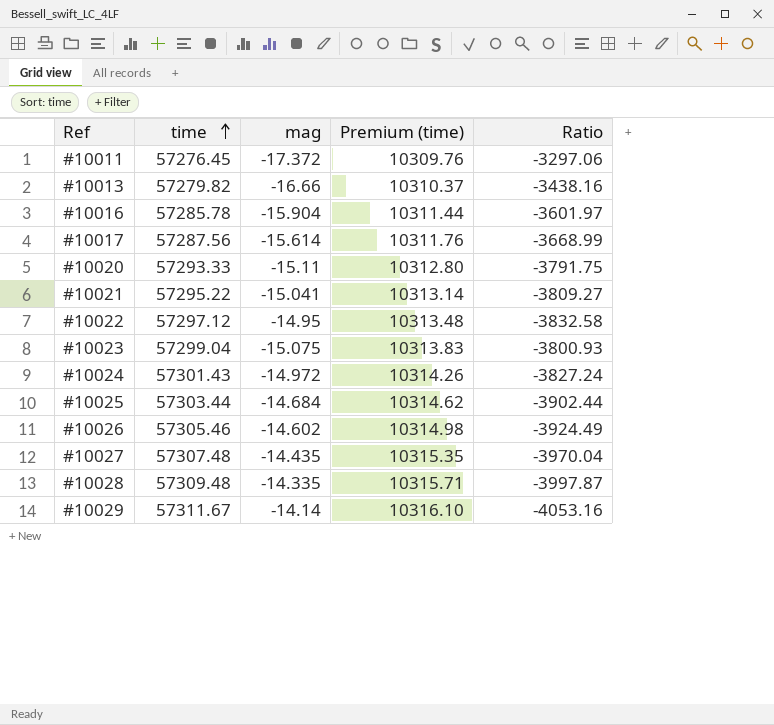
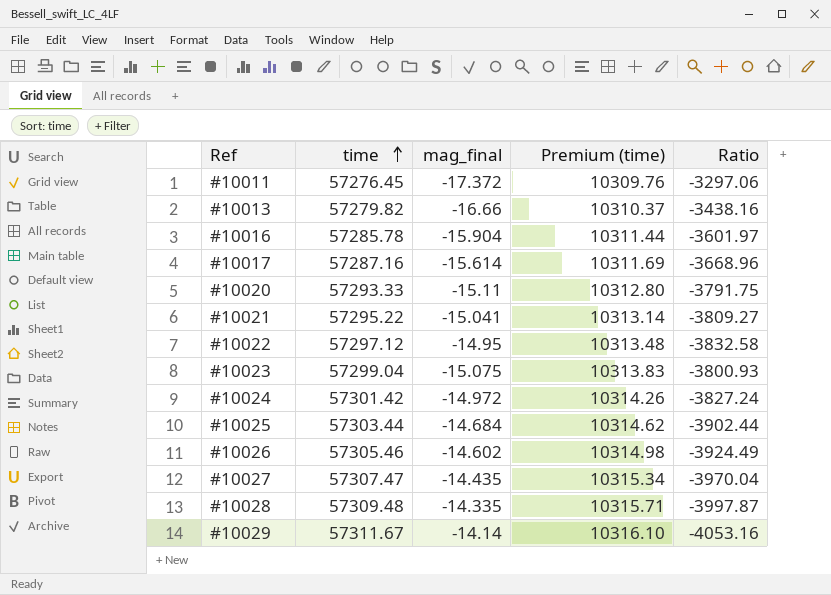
column name: mag -> mag_final
#10017 | time: 57287.56 -> 57287.16
#10017 | Premium (time): 10311.76 -> 10311.69
#10017 | Ratio: -3668.99 -> -3668.96
#10024 | time: 57301.43 -> 57301.42
#10027 | time: 57307.48 -> 57307.47
#10027 | Premium (time): 10315.35 -> 10315.34

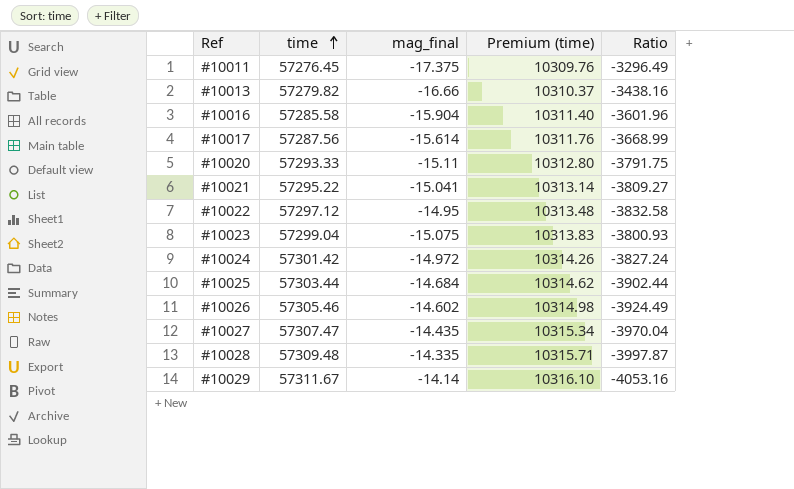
#10011 | mag_final: -17.372 -> -17.375
#10011 | Ratio: -3297.06 -> -3296.49
#10016 | time: 57285.78 -> 57285.58
#10016 | Premium (time): 10311.44 -> 10311.40
#10016 | Ratio: -3601.97 -> -3601.96
#10017 | time: 57287.16 -> 57287.56
#10017 | Premium (time): 10311.69 -> 10311.76
#10017 | Ratio: -3668.96 -> -3668.99

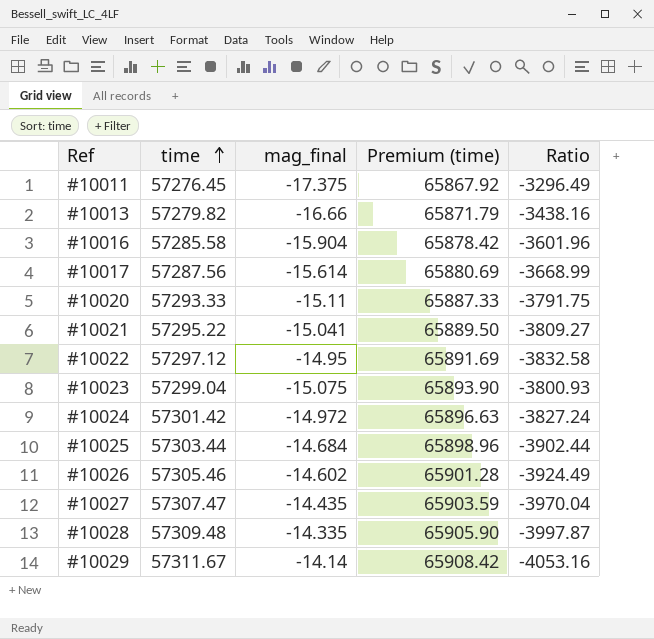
column Premium (time) | formula: [time] * 0.18 -> [time] * 1.15

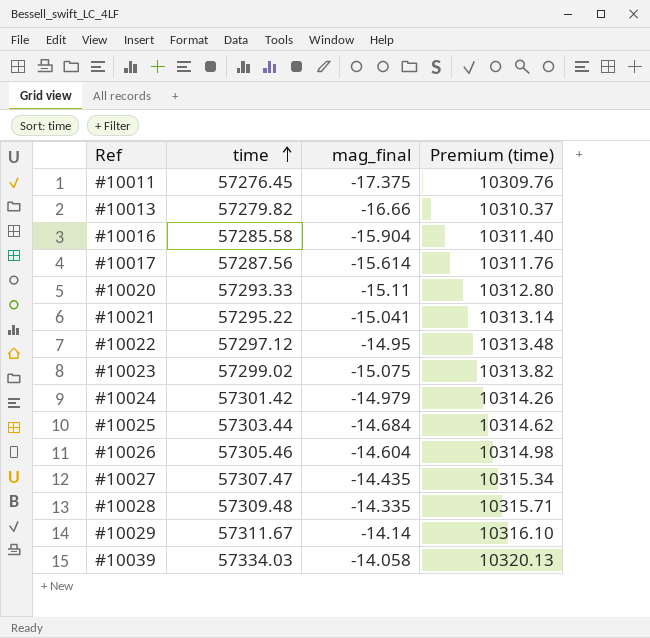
column Ratio | formula: [time] / [mag_final] -> none
column Premium (time) | formula: [time] * 1.15 -> [time] * 0.18
#10023 | time: 57299.04 -> 57299.02
#10024 | mag_final: -14.972 -> -14.979
#10026 | mag_final: -14.602 -> -14.604
row #10039: none -> 57334.03 | -14.058 | 10320.13

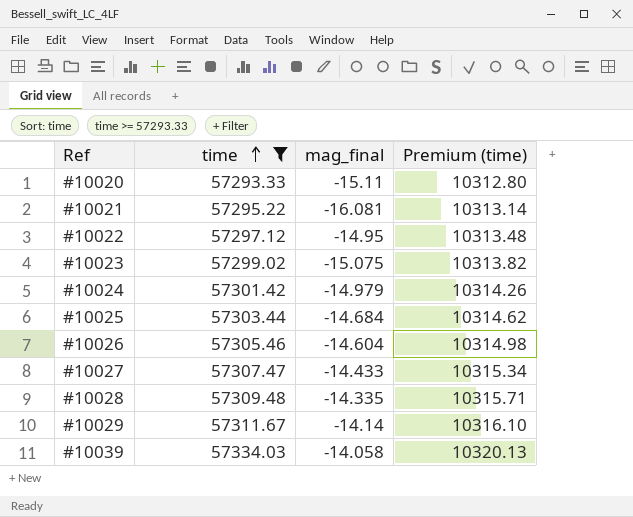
filter: none -> time >= 57293.33
#10021 | mag_final: -15.041 -> -16.081
#10027 | mag_final: -14.435 -> -14.433

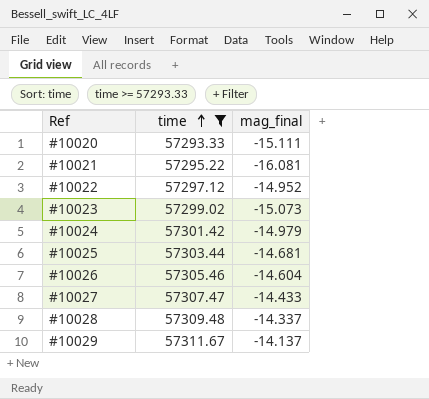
column Premium (time) | formula: [time] * 0.18 -> none
row #10039: 57334.03 | -14.058 | 10320.13 -> none
#10020 | mag_final: -15.11 -> -15.111
#10022 | mag_final: -14.95 -> -14.952
#10023 | mag_final: -15.075 -> -15.073
#10025 | mag_final: -14.684 -> -14.681
#10028 | mag_final: -14.335 -> -14.337
#10029 | mag_final: -14.14 -> -14.137

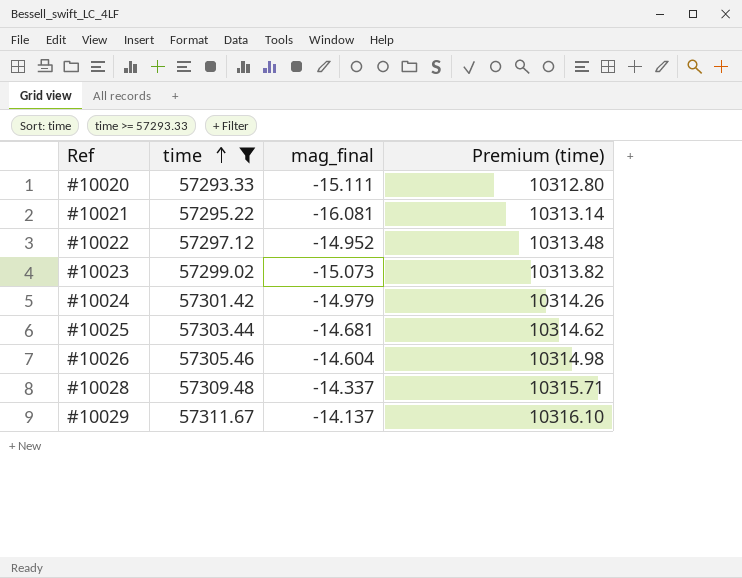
column Premium (time) | formula: none -> [time] * 0.18
row #10027: 57307.47 | -14.433 -> none

